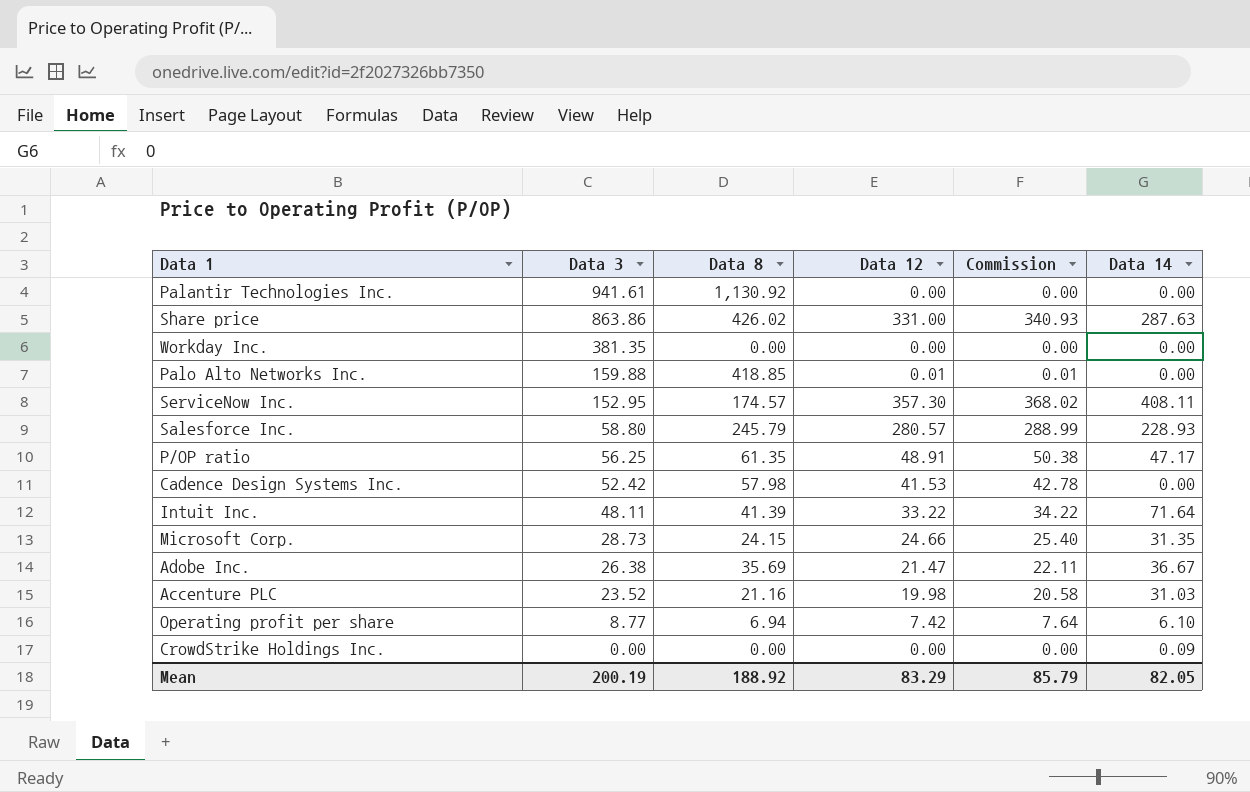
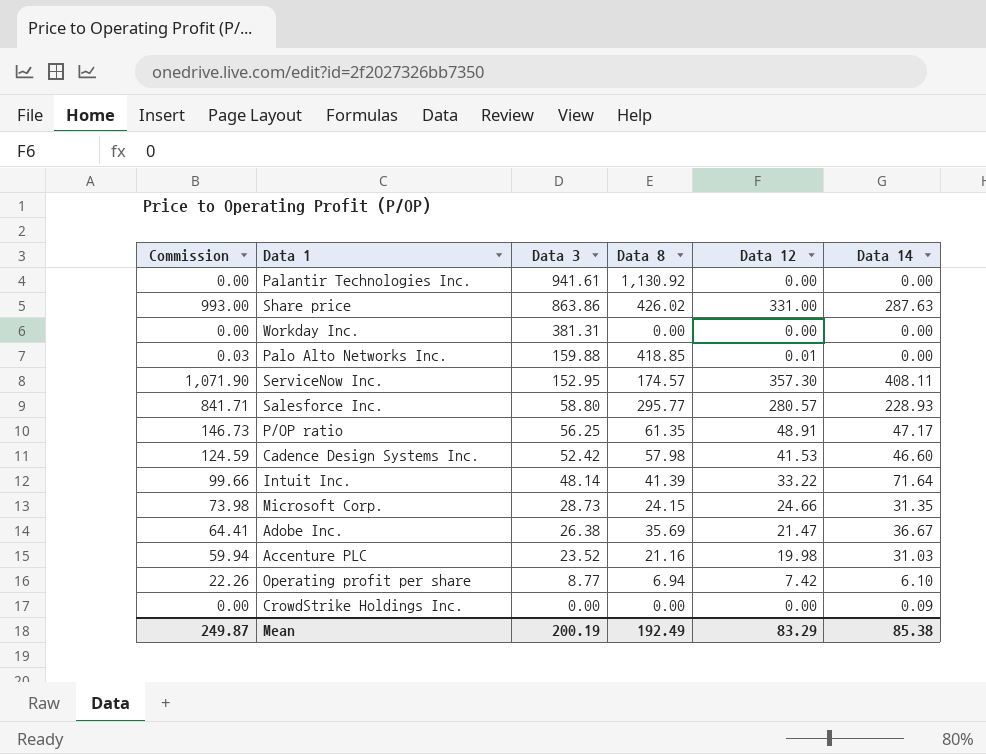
column Commission | formula: [Data 12] * 1.03 -> [Data 12] * 3
column Commission | position: 5 -> 1
Workday Inc. | Data 3: 381.35 -> 381.31
Salesforce Inc. | Data 8: 245.79 -> 295.77
Cadence Design Systems Inc. | Data 14: 0.00 -> 46.60
Intuit Inc. | Data 3: 48.11 -> 48.14
Mean | Commission: 85.79 -> 249.87
Mean | Data 8: 188.92 -> 192.49
Mean | Data 14: 82.05 -> 85.38

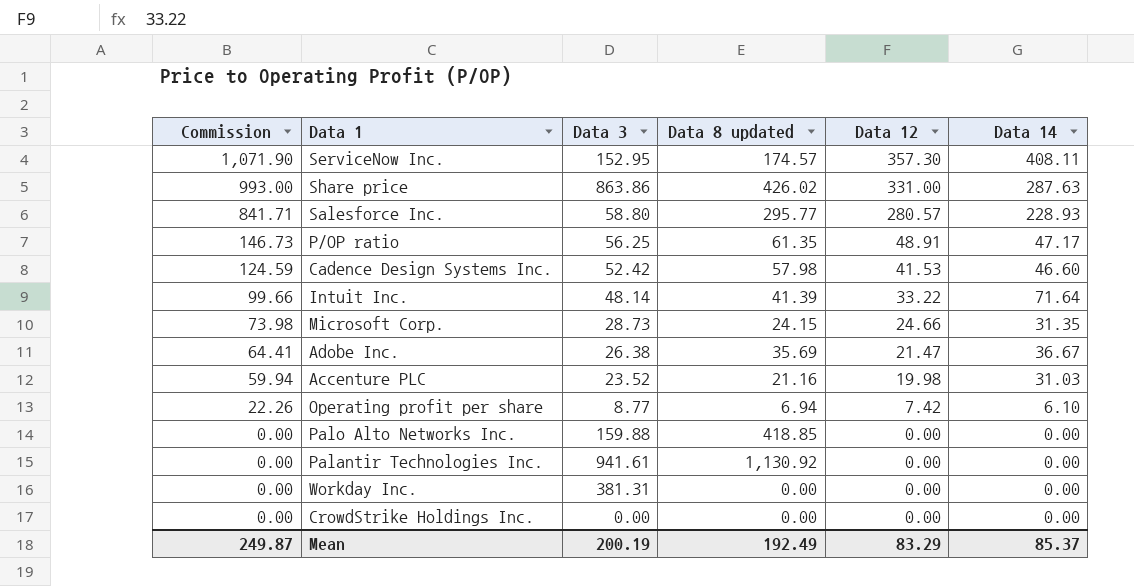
row order: Data 3 descending -> Commission descending
column name: Data 8 -> Data 8 updated
Palo Alto Networks Inc. | Commission: 0.03 -> 0.00
Palo Alto Networks Inc. | Data 12: 0.01 -> 0.00
CrowdStrike Holdings Inc. | Data 14: 0.09 -> 0.00
Mean | Data 14: 85.38 -> 85.37

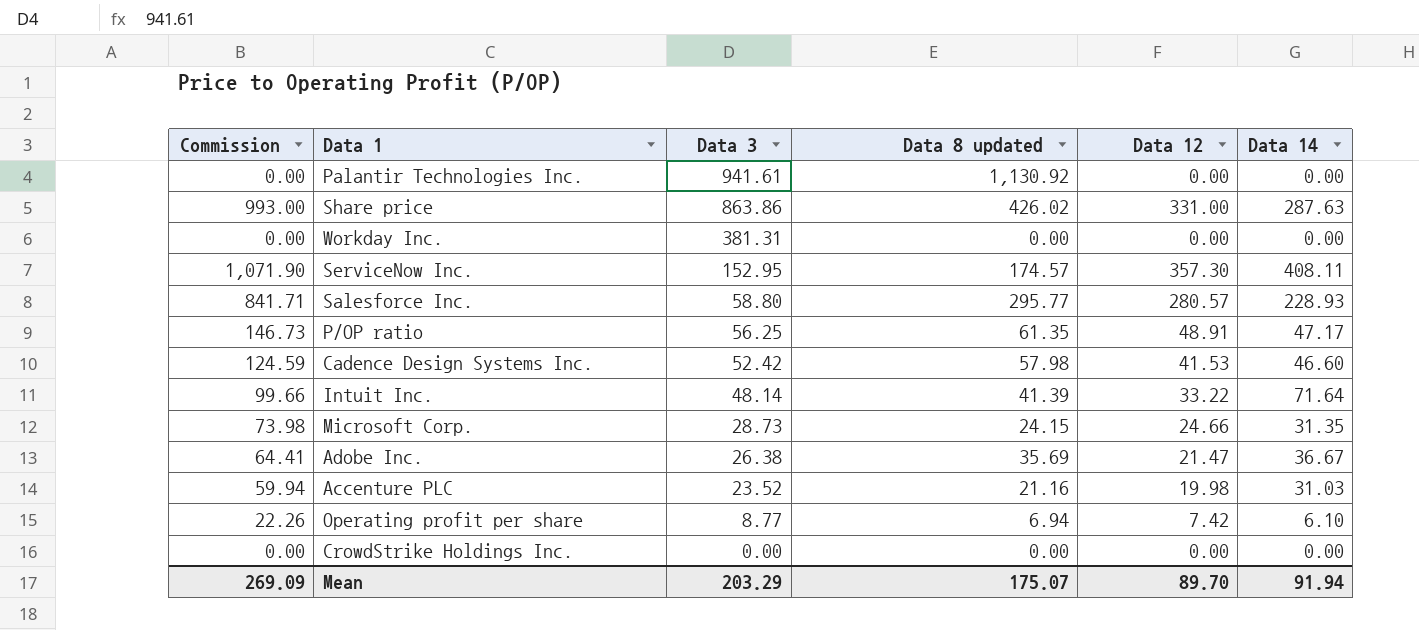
row order: Commission descending -> Data 3 descending
row Palo Alto Networks Inc.: 0.00 | 159.88 | 418.85 | 0.00 | 0.00 -> none
Mean | Commission: 249.87 -> 269.09
Mean | Data 3: 200.19 -> 203.29
Mean | Data 8 updated: 192.49 -> 175.07
Mean | Data 12: 83.29 -> 89.70
Mean | Data 14: 85.37 -> 91.94

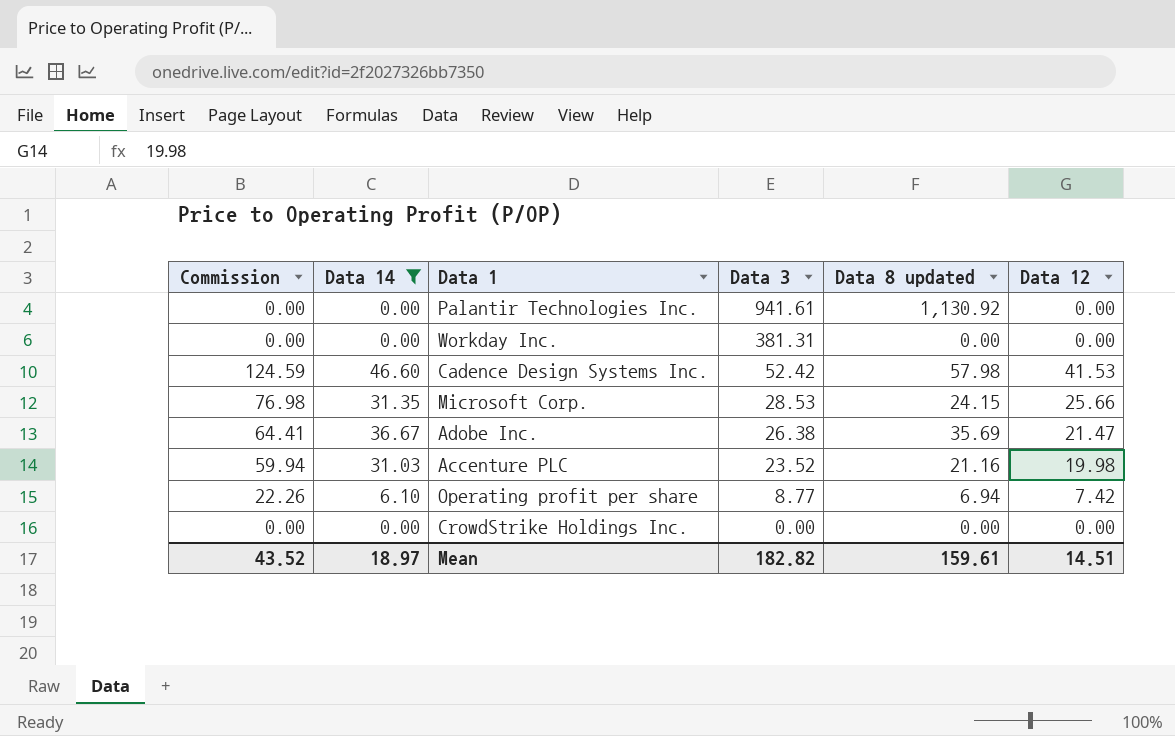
filter: none -> Data 14 <= 46.60
column Data 14 | position: 6 -> 2
Microsoft Corp. | Commission: 73.98 -> 76.98
Microsoft Corp. | Data 3: 28.73 -> 28.53
Microsoft Corp. | Data 12: 24.66 -> 25.66
Mean | Commission: 269.09 -> 43.52
Mean | Data 14: 91.94 -> 18.97
Mean | Data 3: 203.29 -> 182.82
Mean | Data 8 updated: 175.07 -> 159.61
Mean | Data 12: 89.70 -> 14.51

